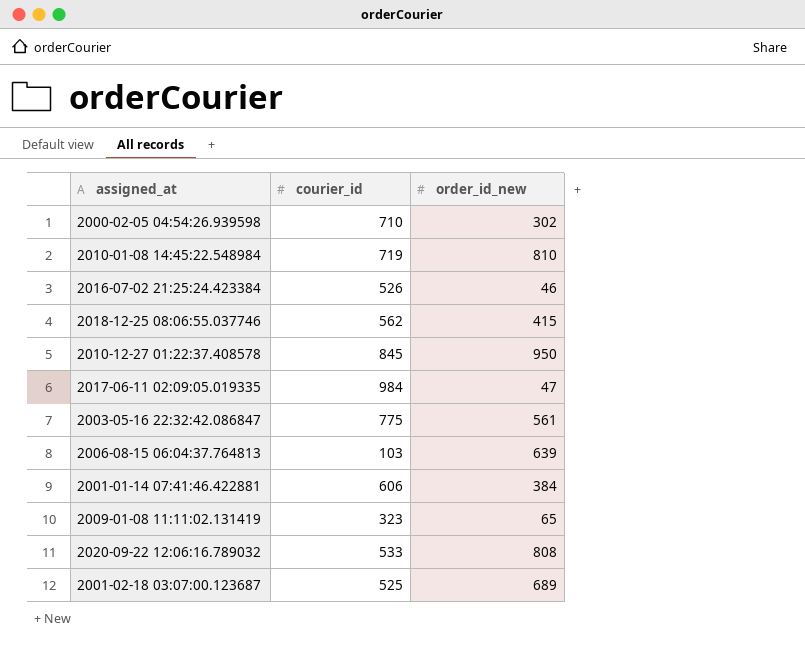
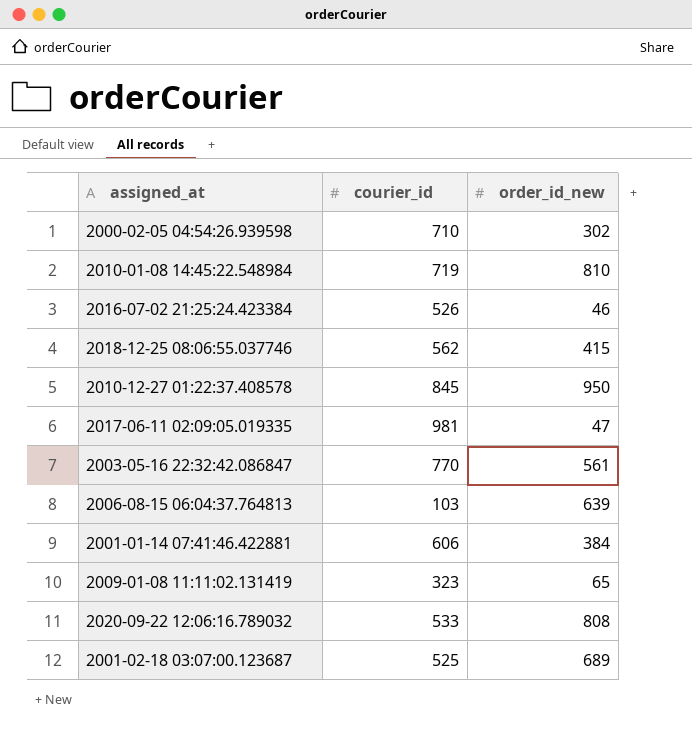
2017-06-11 02:09:05.019335 | courier_id: 984 -> 981
2003-05-16 22:32:42.086847 | courier_id: 775 -> 770

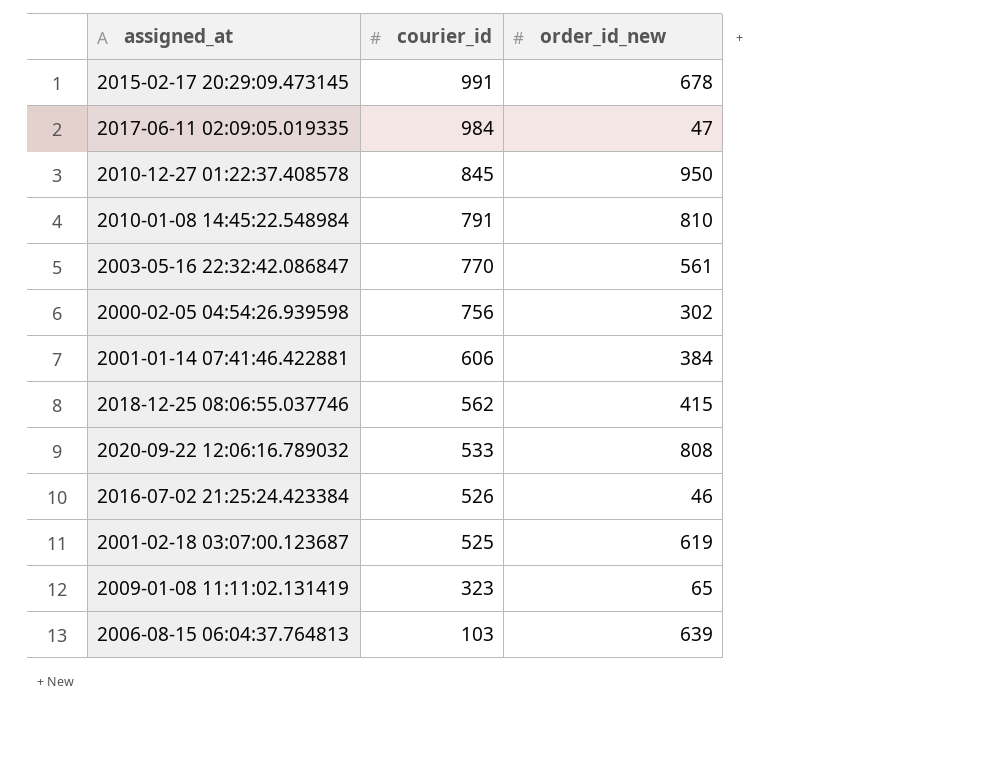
row order: none -> courier_id descending
row 2015-02-17 20:29:09.473145: none -> 991 | 678
2017-06-11 02:09:05.019335 | courier_id: 981 -> 984
2010-01-08 14:45:22.548984 | courier_id: 719 -> 791
2000-02-05 04:54:26.939598 | courier_id: 710 -> 756
2001-02-18 03:07:00.123687 | order_id_new: 689 -> 619

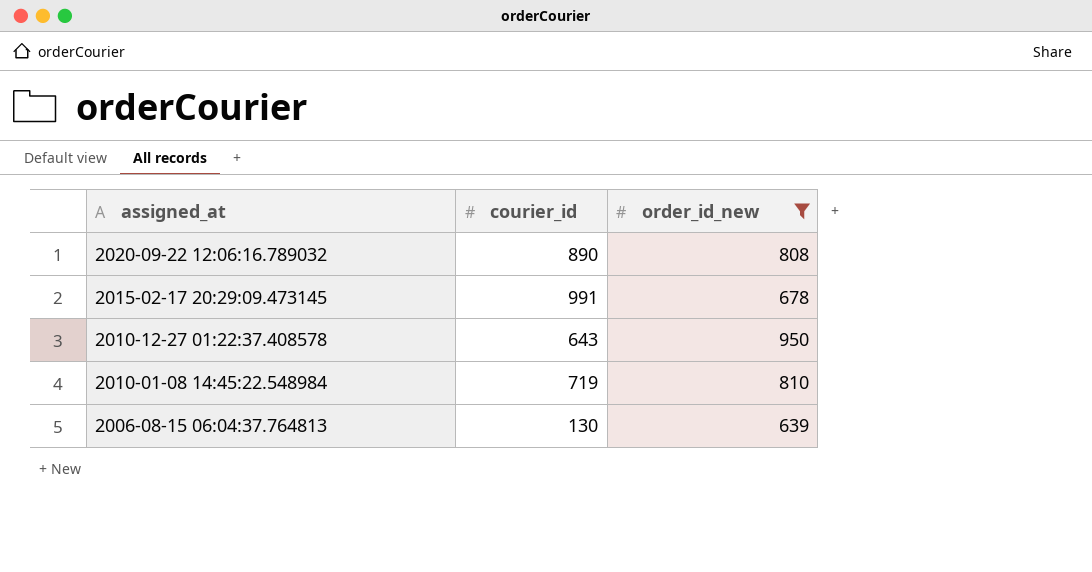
filter: none -> order_id_new >= 639
row order: courier_id descending -> assigned_at descending
2020-09-22 12:06:16.789032 | courier_id: 533 -> 890
2010-12-27 01:22:37.408578 | courier_id: 845 -> 643
2010-01-08 14:45:22.548984 | courier_id: 791 -> 719
2006-08-15 06:04:37.764813 | courier_id: 103 -> 130

